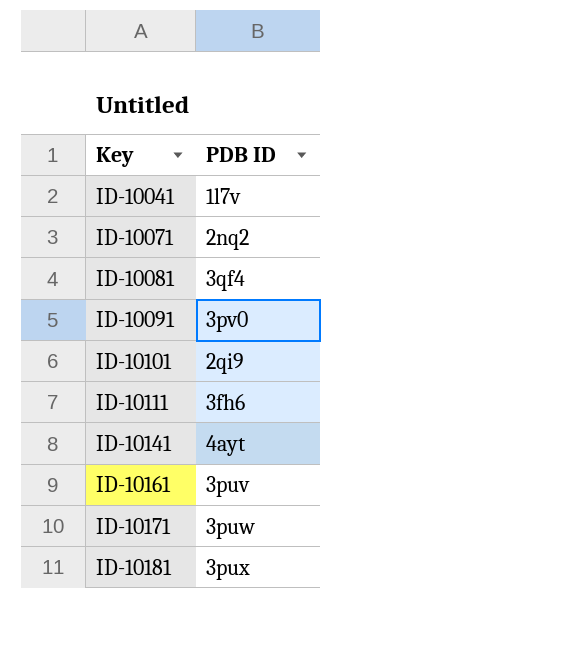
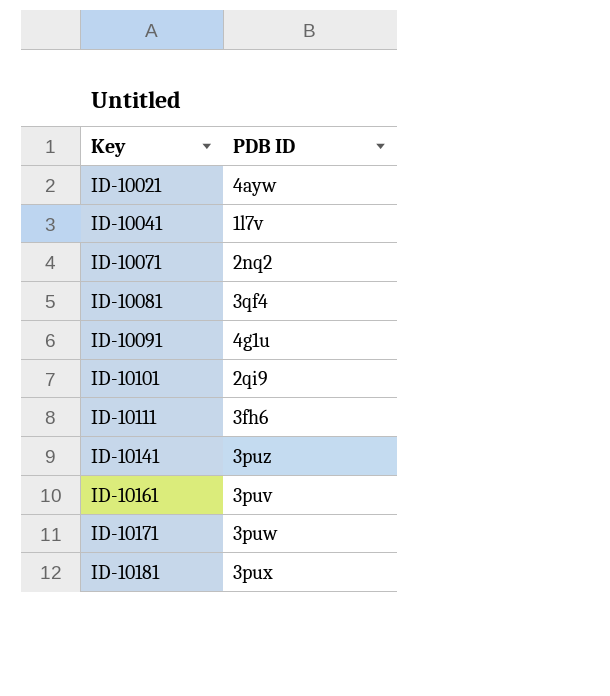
row ID-10021: none -> 4ayw
ID-10091 | PDB ID: 3pv0 -> 4g1u
ID-10141 | PDB ID: 4ayt -> 3puz

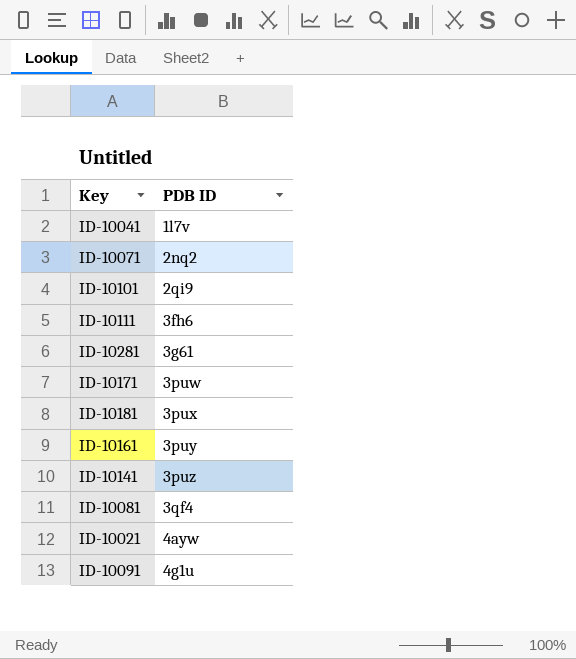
row order: Key ascending -> PDB ID ascending
row ID-10281: none -> 3g61
ID-10161 | PDB ID: 3puv -> 3puy

